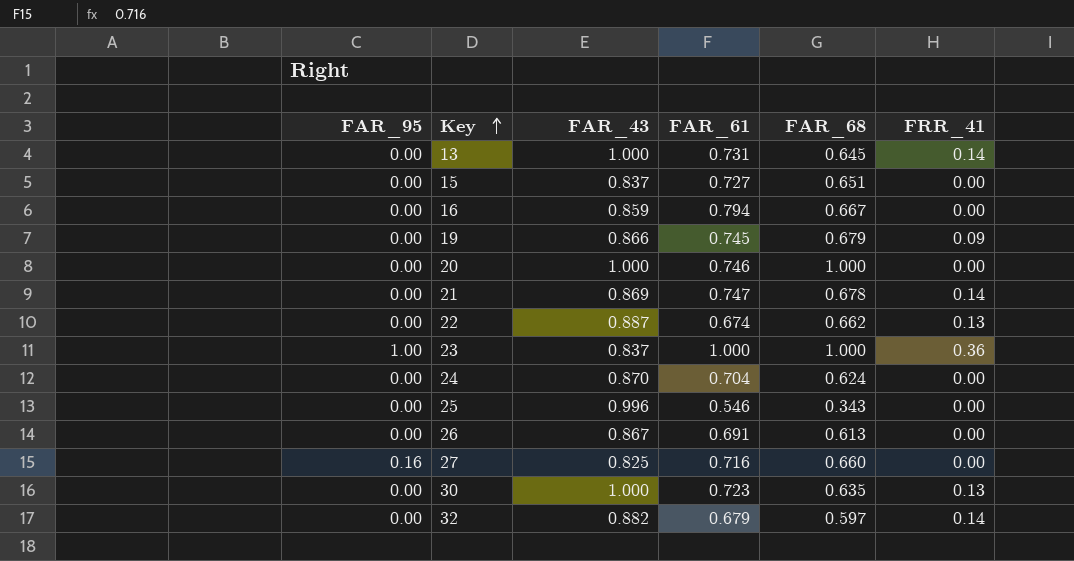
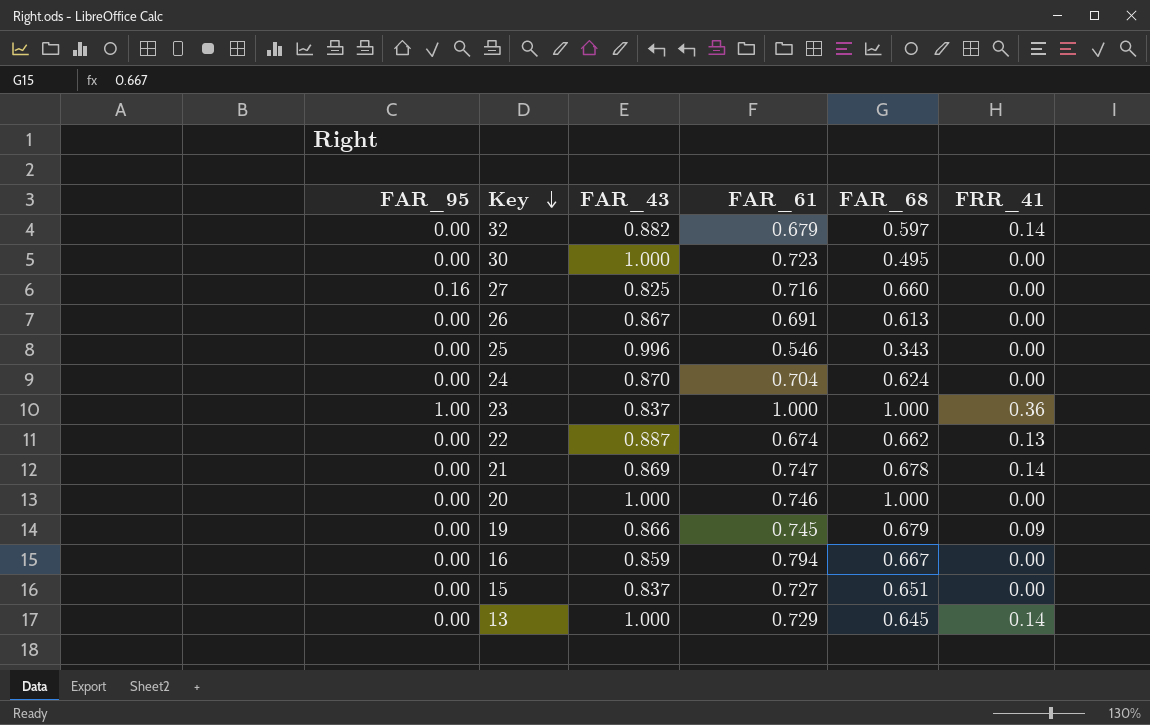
row order: Key ascending -> Key descending
30 | FAR_68: 0.635 -> 0.495
30 | FRR_41: 0.13 -> 0.00
13 | FAR_61: 0.731 -> 0.729

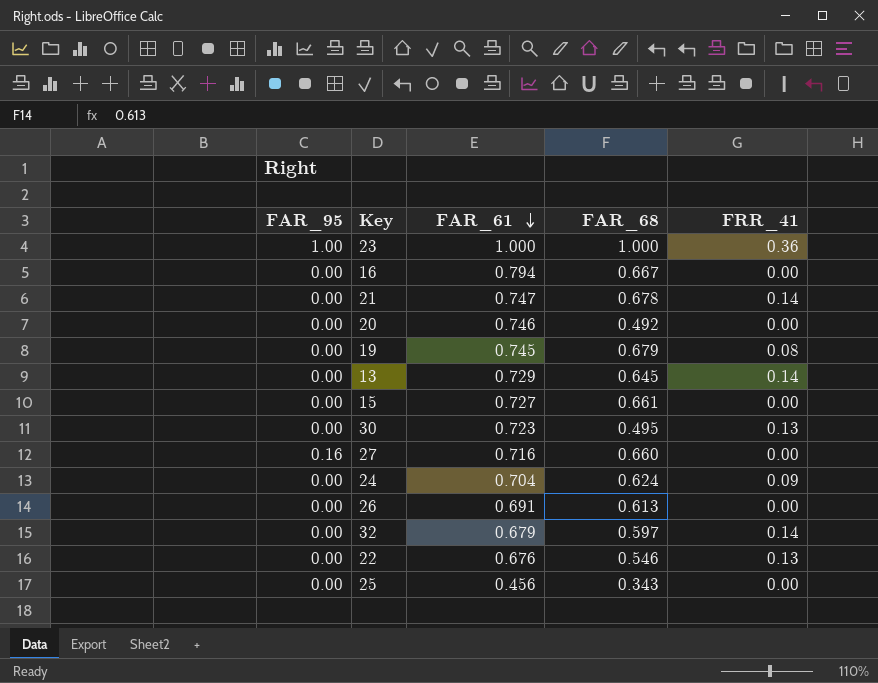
row order: Key descending -> FAR_61 descending
column FAR_43 | position: 3 -> none
20 | FAR_68: 1.000 -> 0.492
19 | FRR_41: 0.09 -> 0.08
15 | FAR_68: 0.651 -> 0.661
30 | FRR_41: 0.00 -> 0.13
24 | FRR_41: 0.00 -> 0.09
22 | FAR_61: 0.674 -> 0.676
22 | FAR_68: 0.662 -> 0.546
25 | FAR_61: 0.546 -> 0.456

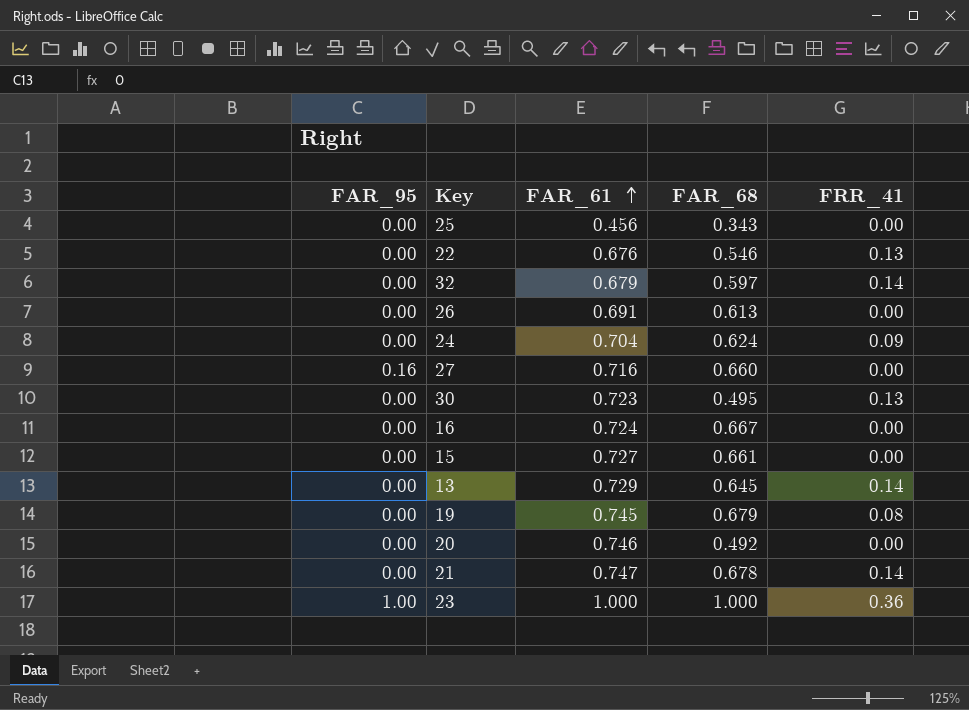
row order: FAR_61 descending -> FAR_61 ascending
16 | FAR_61: 0.794 -> 0.724

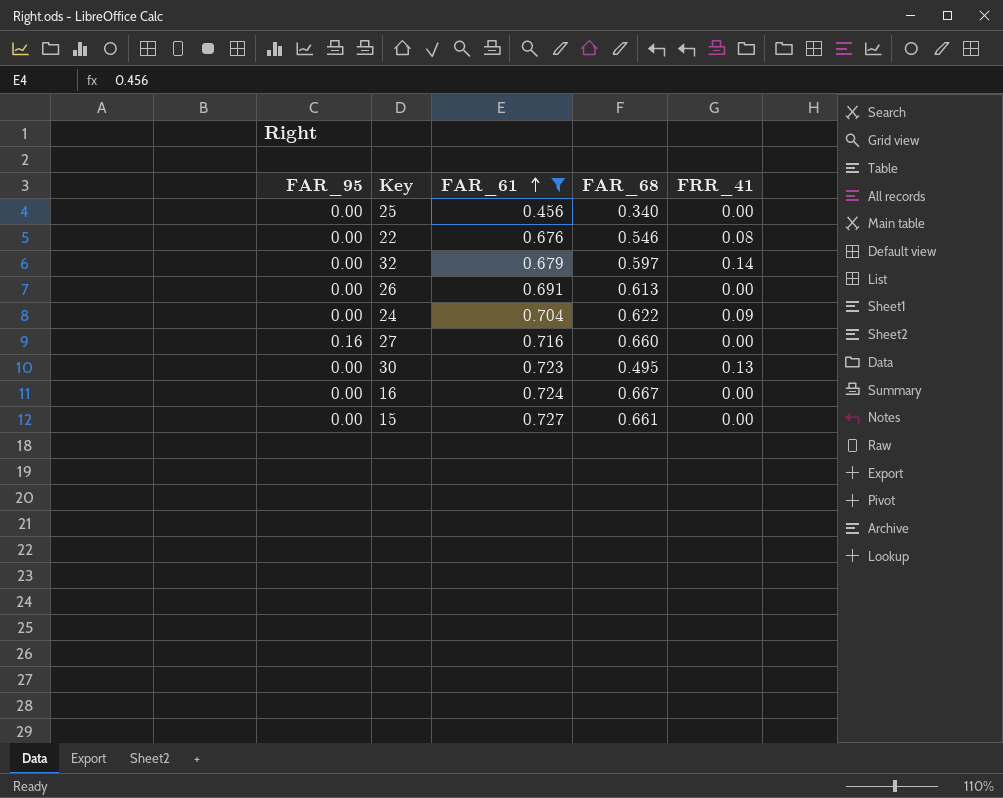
filter: none -> FAR_61 <= 0.727
25 | FAR_68: 0.343 -> 0.340
22 | FRR_41: 0.13 -> 0.08
24 | FAR_68: 0.624 -> 0.622

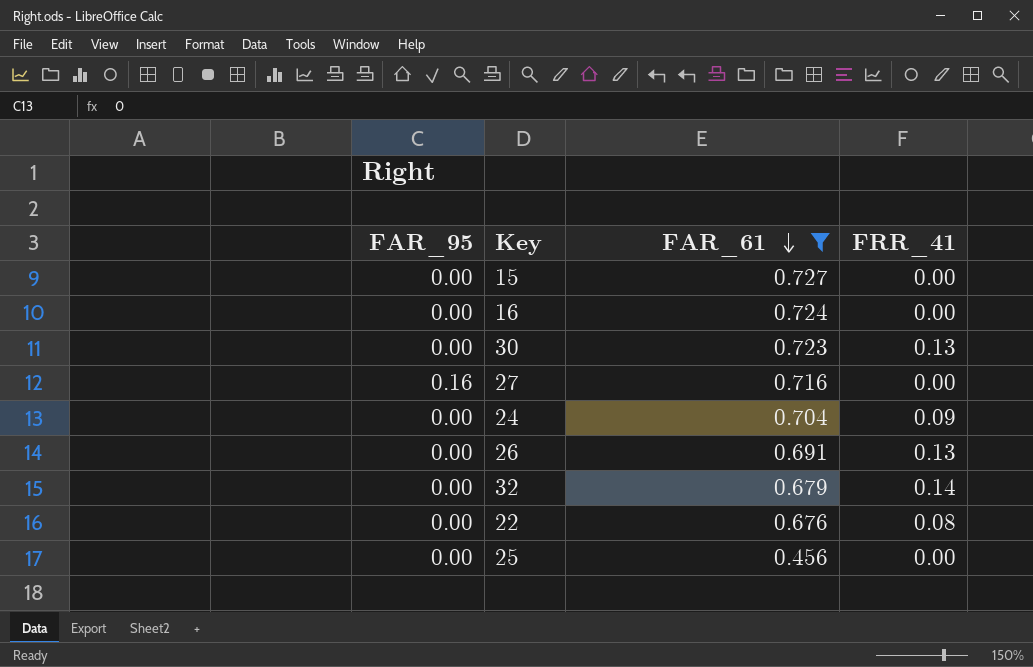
row order: FAR_61 ascending -> FAR_61 descending
column FAR_68 | position: 4 -> none
26 | FRR_41: 0.00 -> 0.13

